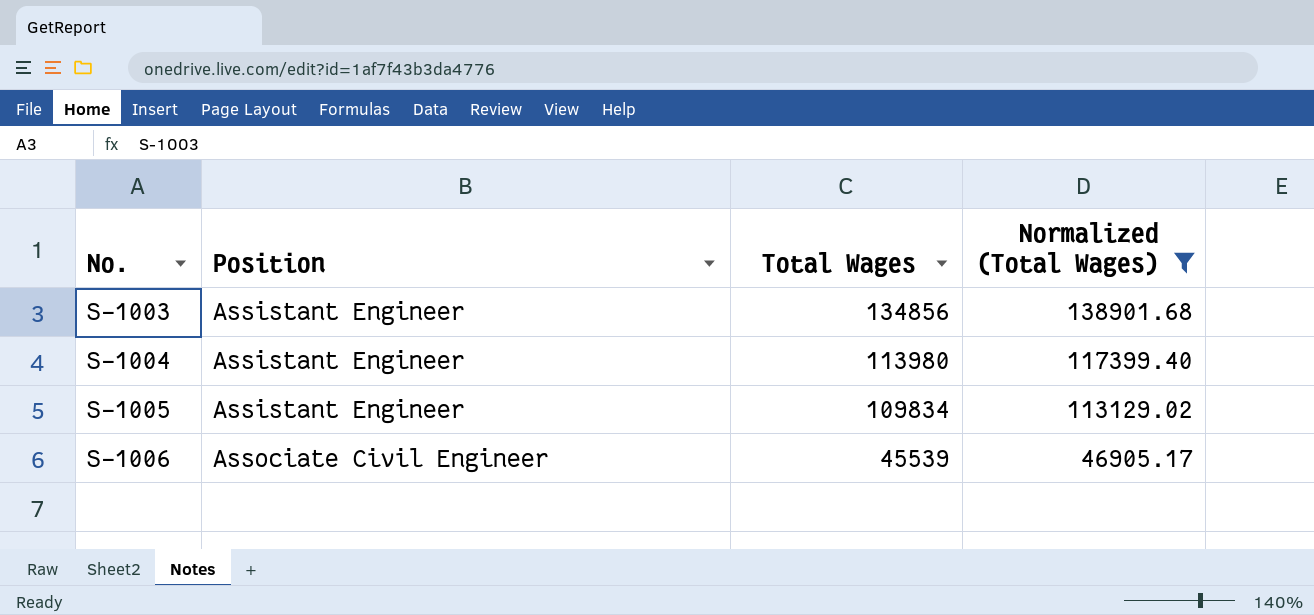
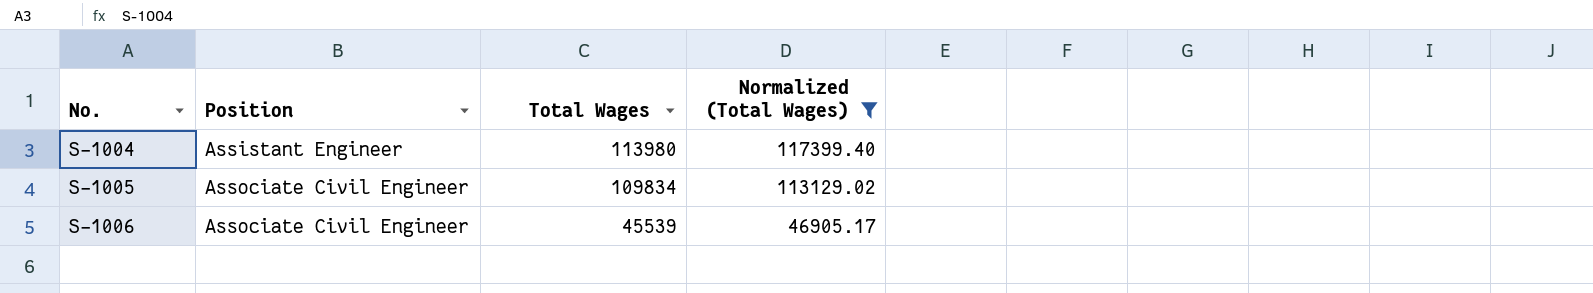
row S-1003: Assistant Engineer | 134856 | 138901.68 -> none
S-1005 | Position: Assistant Engineer -> Associate Civil Engineer

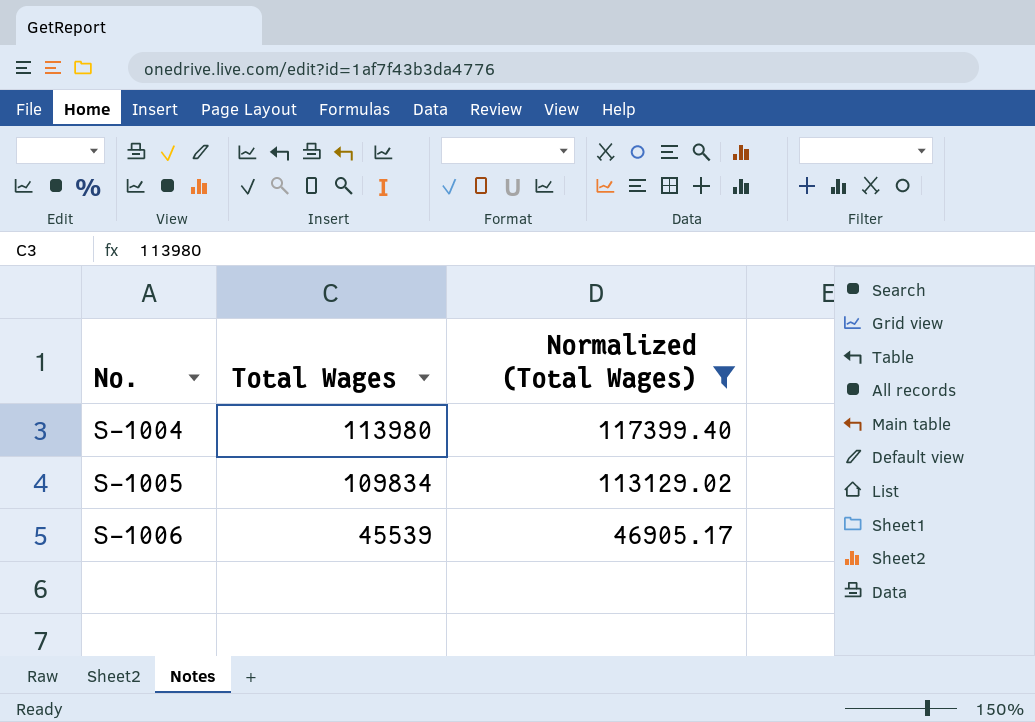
column Position | position: 2 -> none

